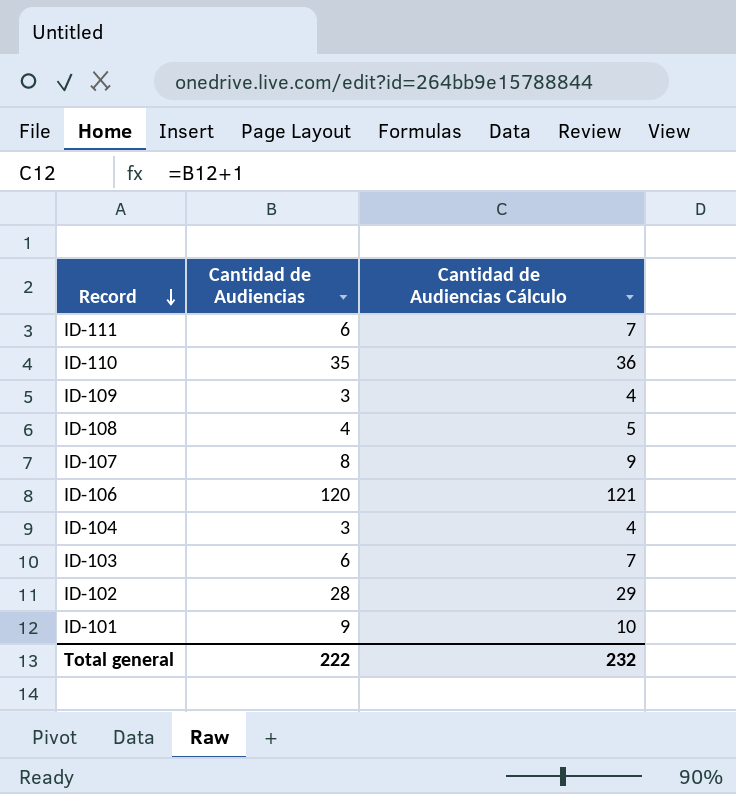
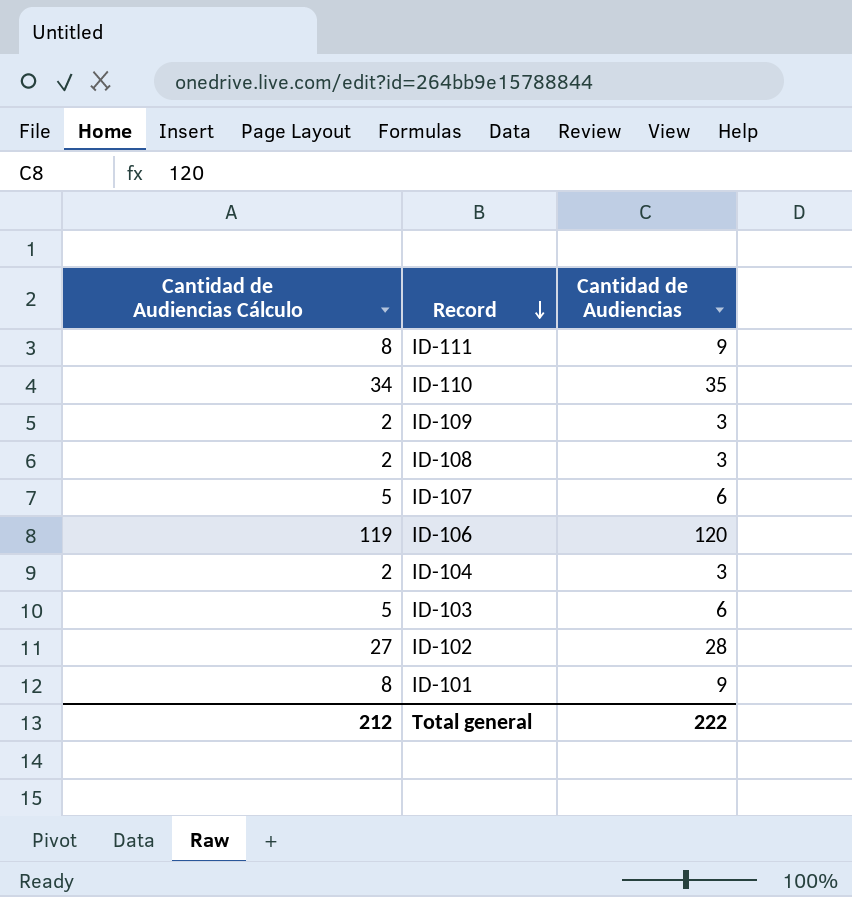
column Cantidad de Audiencias Cálculo | formula: [Cantidad de Audiencias] + 1 -> [Cantidad de Audiencias] - 1
column Cantidad de Audiencias Cálculo | position: 3 -> 1
ID-111 | Cantidad de Audiencias: 6 -> 9
ID-108 | Cantidad de Audiencias: 4 -> 3
ID-107 | Cantidad de Audiencias: 8 -> 6
Total general | Cantidad de Audiencias Cálculo: 232 -> 212

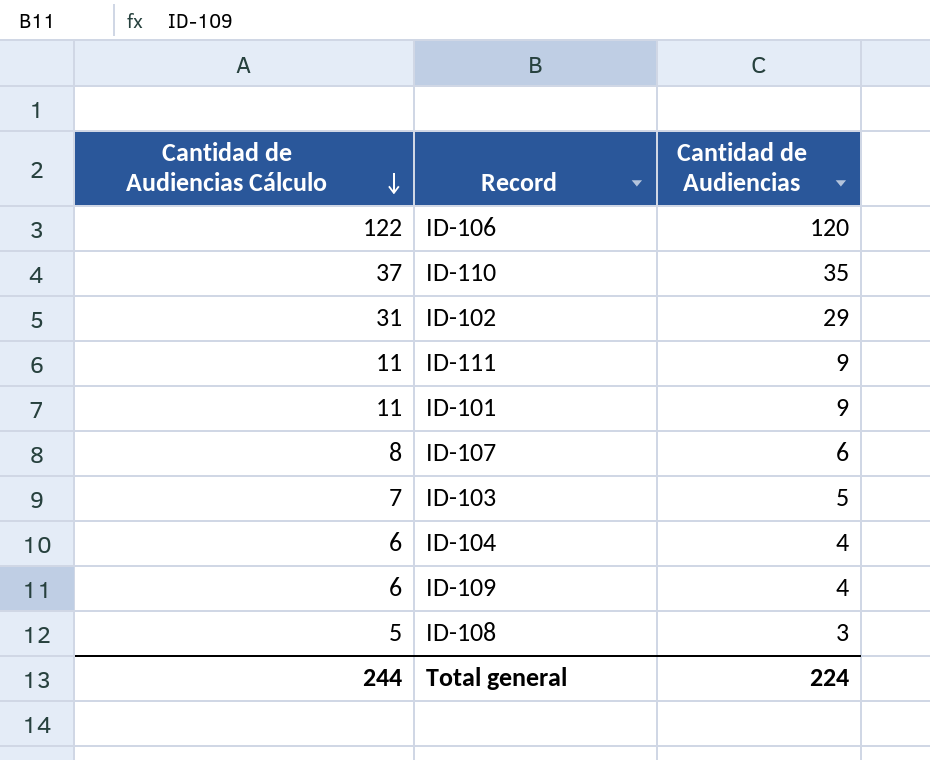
row order: Record descending -> Cantidad de Audiencias Cálculo descending
column Cantidad de Audiencias Cálculo | formula: [Cantidad de Audiencias] - 1 -> [Cantidad de Audiencias] + 2
ID-102 | Cantidad de Audiencias: 28 -> 29
ID-103 | Cantidad de Audiencias: 6 -> 5
ID-104 | Cantidad de Audiencias: 3 -> 4
ID-109 | Cantidad de Audiencias: 3 -> 4
Total general | Cantidad de Audiencias Cálculo: 212 -> 244
Total general | Cantidad de Audiencias: 222 -> 224

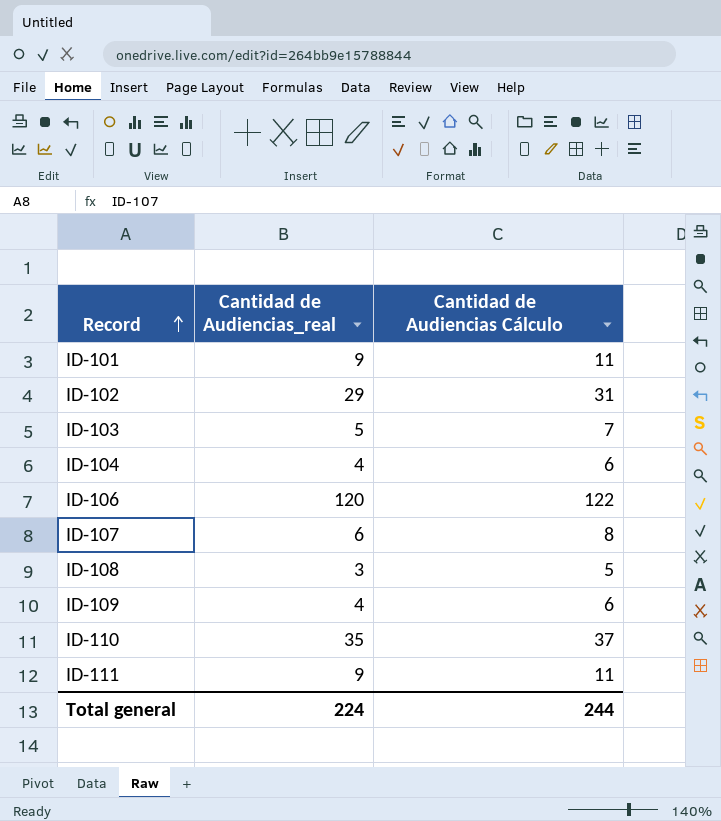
row order: Cantidad de Audiencias Cálculo descending -> Record ascending
column name: Cantidad de Audiencias -> Cantidad de Audiencias_real
column Cantidad de Audiencias Cálculo | position: 1 -> 3

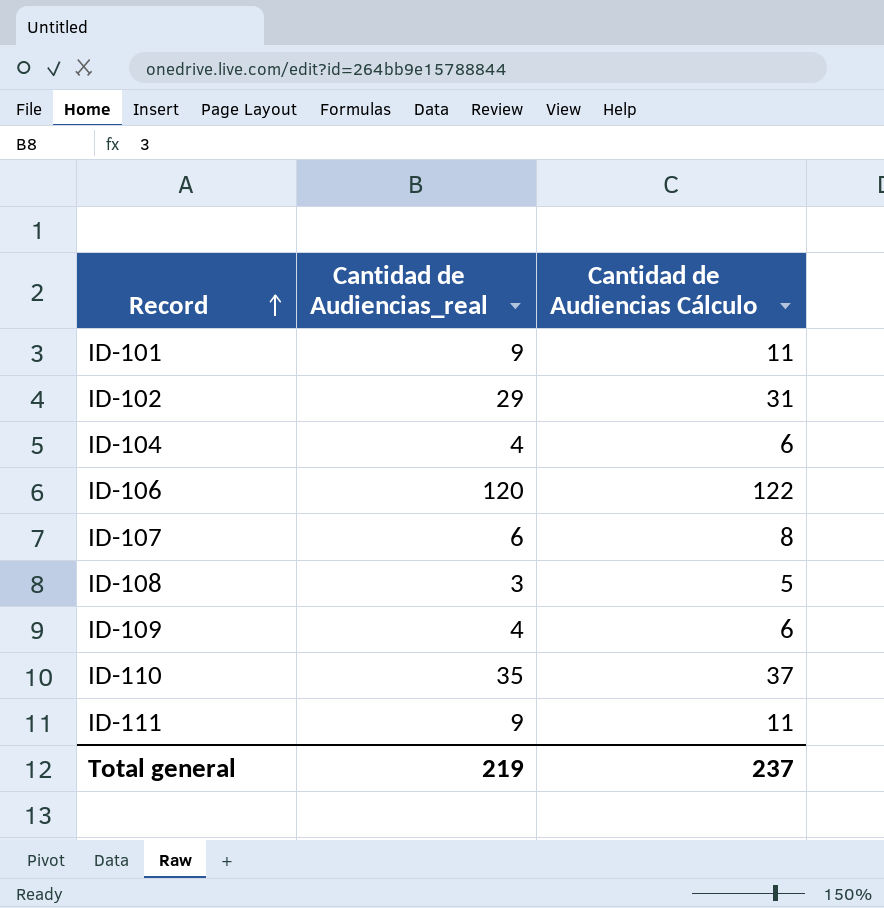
row ID-103: 5 | 7 -> none
Total general | Cantidad de Audiencias_real: 224 -> 219
Total general | Cantidad de Audiencias Cálculo: 244 -> 237

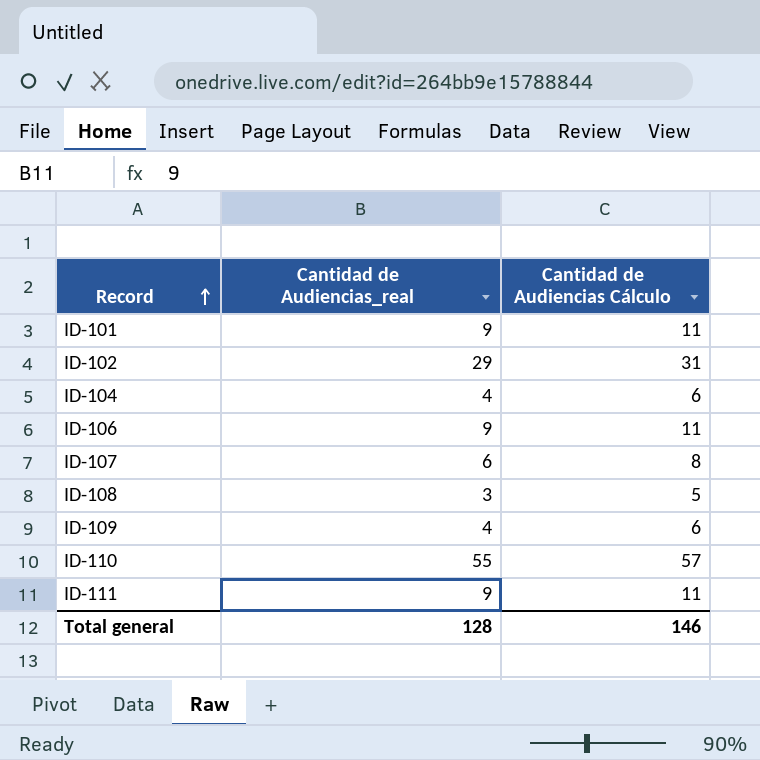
ID-106 | Cantidad de Audiencias_real: 120 -> 9
ID-106 | Cantidad de Audiencias Cálculo: 122 -> 11
ID-110 | Cantidad de Audiencias_real: 35 -> 55
ID-110 | Cantidad de Audiencias Cálculo: 37 -> 57
Total general | Cantidad de Audiencias_real: 219 -> 128
Total general | Cantidad de Audiencias Cálculo: 237 -> 146

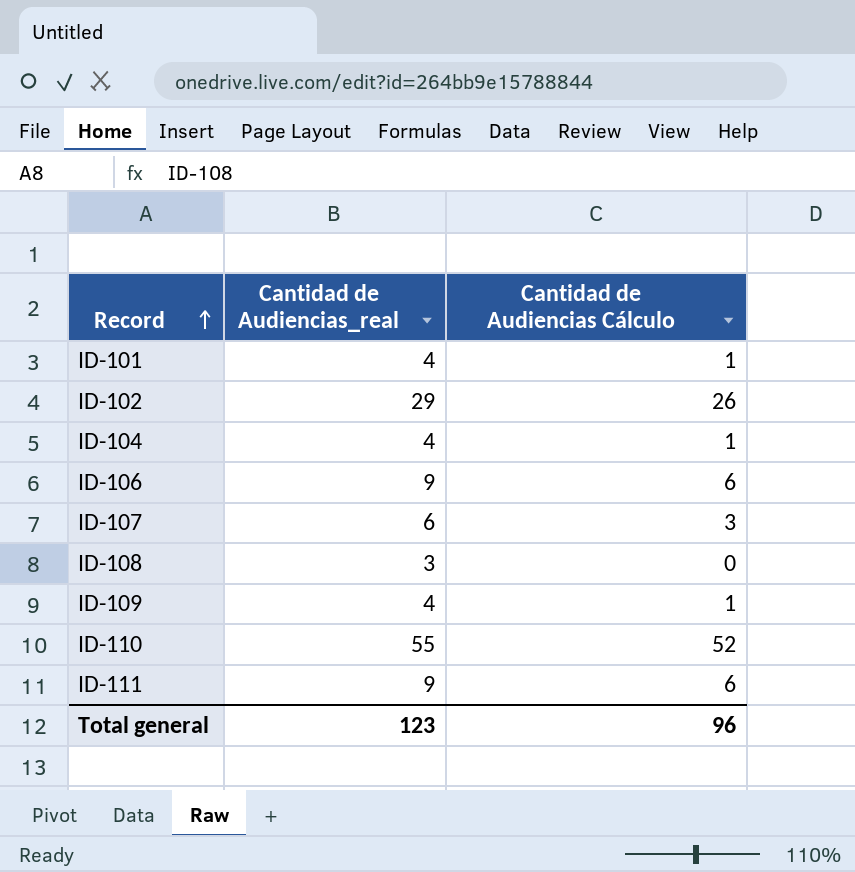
column Cantidad de Audiencias Cálculo | formula: [Cantidad de Audiencias_real] + 2 -> [Cantidad de Audiencias_real] - 3
ID-101 | Cantidad de Audiencias_real: 9 -> 4
Total general | Cantidad de Audiencias_real: 128 -> 123
Total general | Cantidad de Audiencias Cálculo: 146 -> 96

